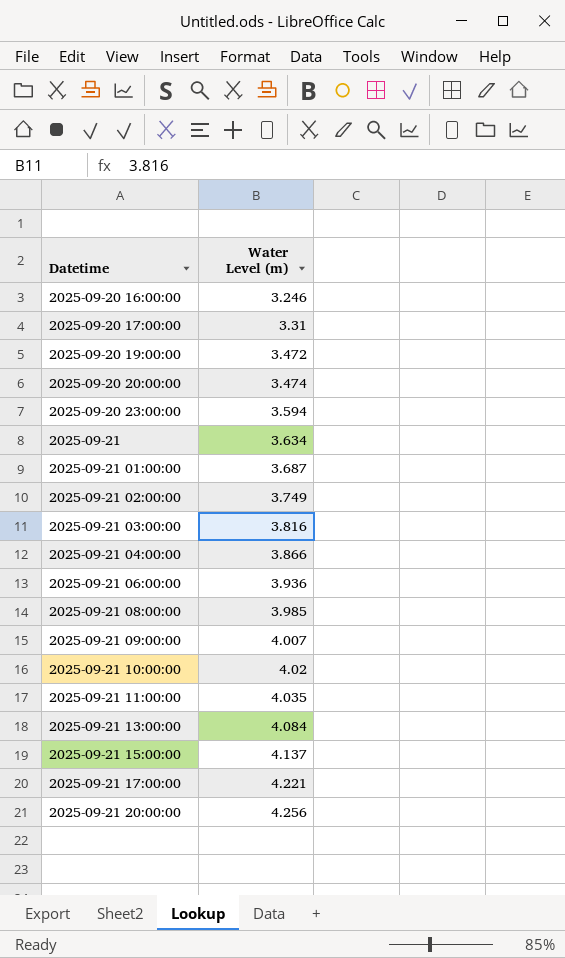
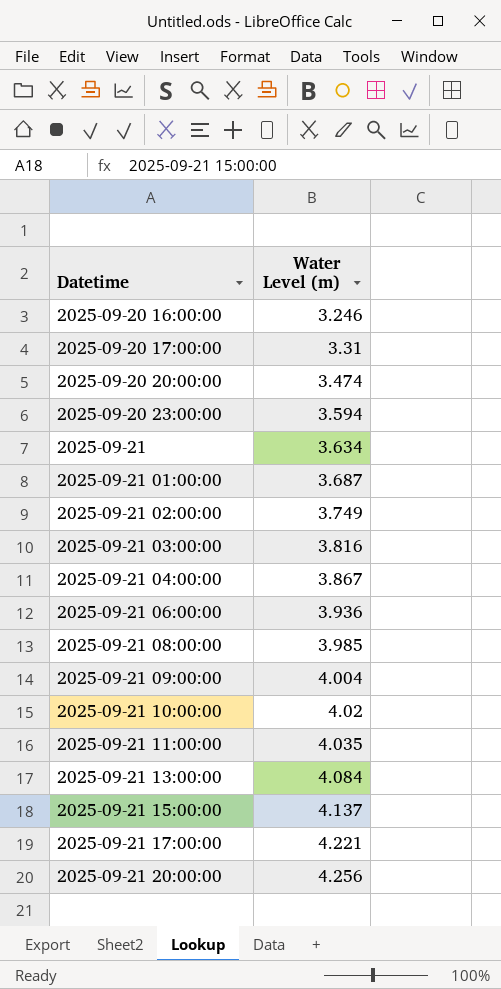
row 2025-09-20 19:00:00: 3.472 -> none
2025-09-21 04:00:00 | Water Level (m): 3.866 -> 3.867
2025-09-21 09:00:00 | Water Level (m): 4.007 -> 4.004

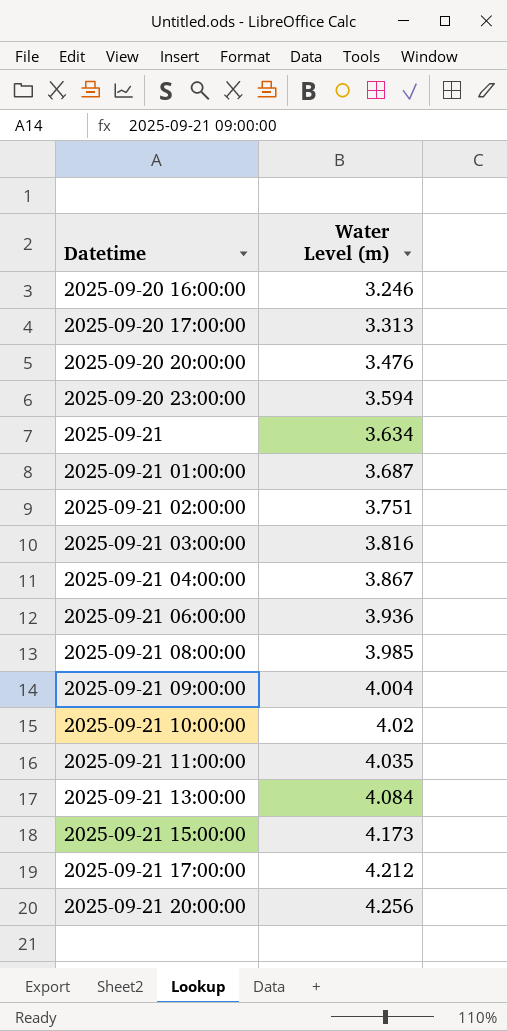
2025-09-20 17:00:00 | Water Level (m): 3.31 -> 3.313
2025-09-20 20:00:00 | Water Level (m): 3.474 -> 3.476
2025-09-21 02:00:00 | Water Level (m): 3.749 -> 3.751
2025-09-21 15:00:00 | Water Level (m): 4.137 -> 4.173
2025-09-21 17:00:00 | Water Level (m): 4.221 -> 4.212

